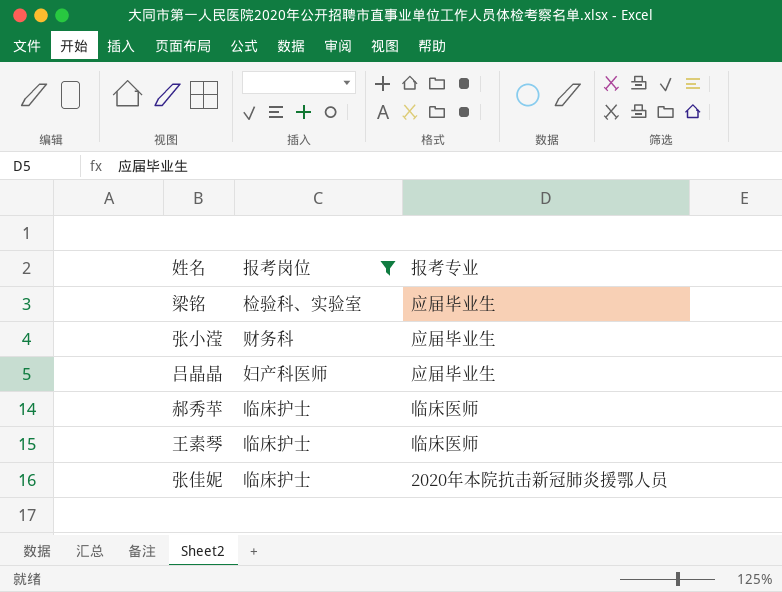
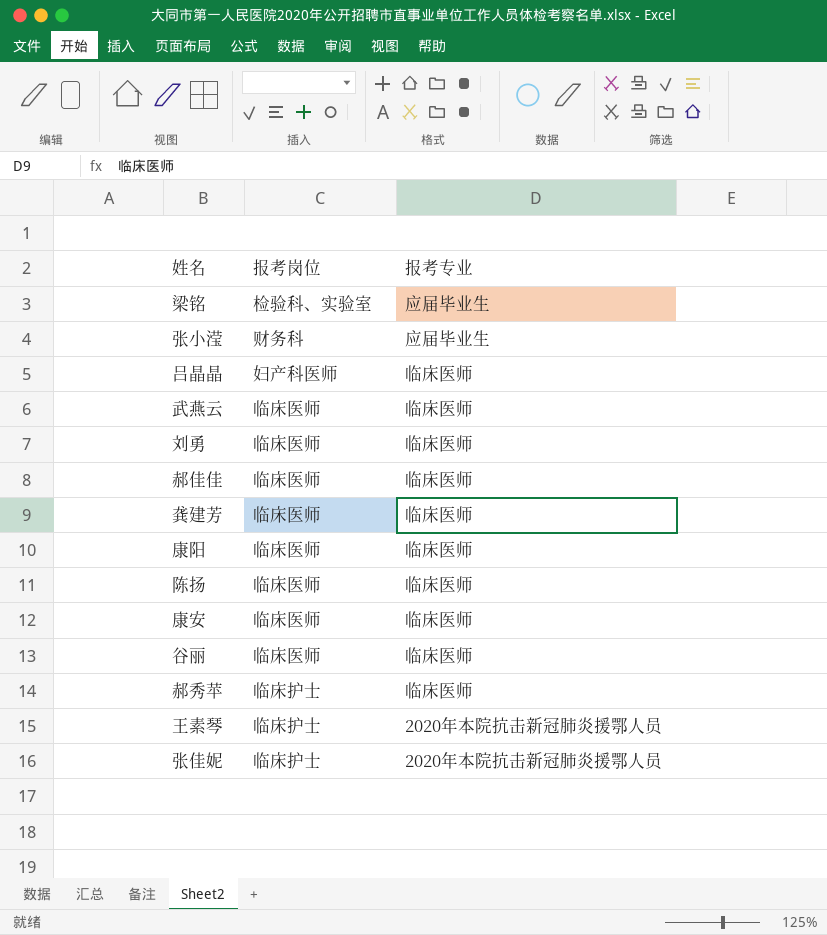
filter: 报考岗位 != 临床医师 -> none
吕晶晶 | 报考专业: 应届毕业生 -> 临床医师
王素琴 | 报考专业: 临床医师 -> 2020年本院抗击新冠肺炎援鄂人员

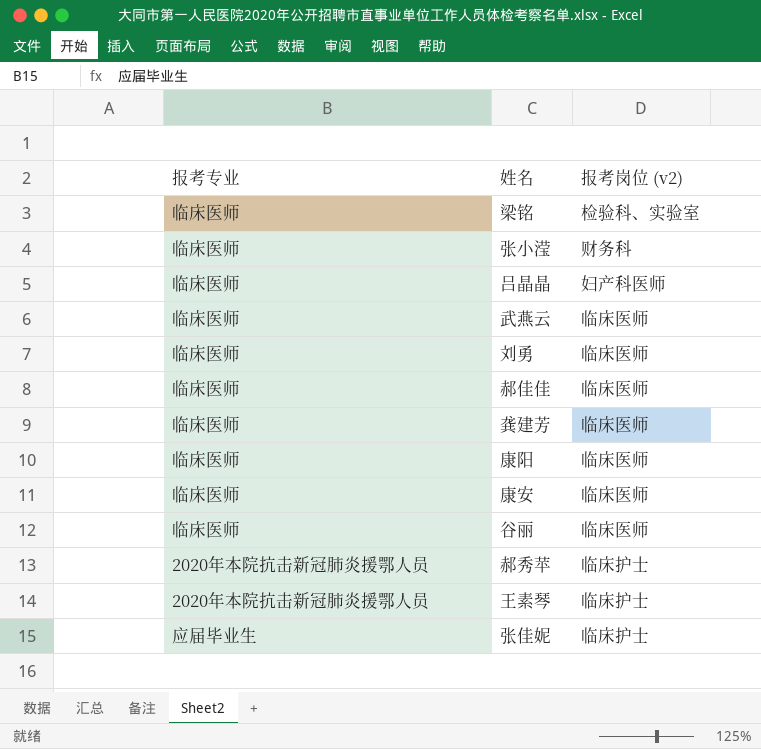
column 报考专业 | position: 3 -> 1
column name: 报考岗位 -> 报考岗位 (v2)
row 陈扬: 临床医师 | 临床医师 -> none
梁铭 | 报考专业: 应届毕业生 -> 临床医师
张小滢 | 报考专业: 应届毕业生 -> 临床医师
郝秀苹 | 报考专业: 临床医师 -> 2020年本院抗击新冠肺炎援鄂人员
张佳妮 | 报考专业: 2020年本院抗击新冠肺炎援鄂人员 -> 应届毕业生

